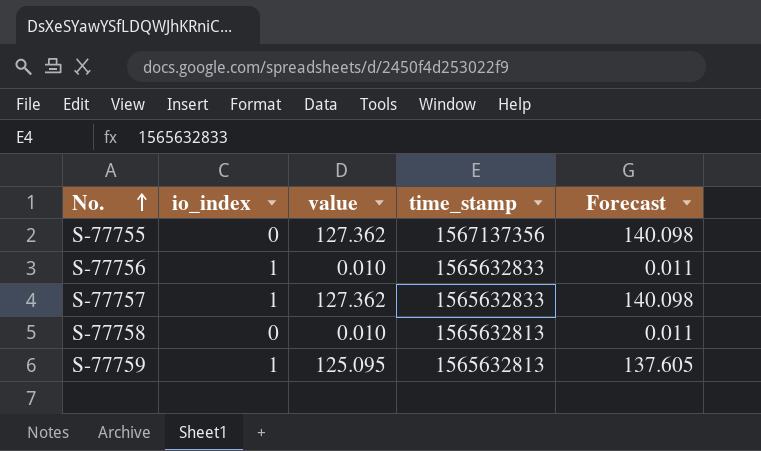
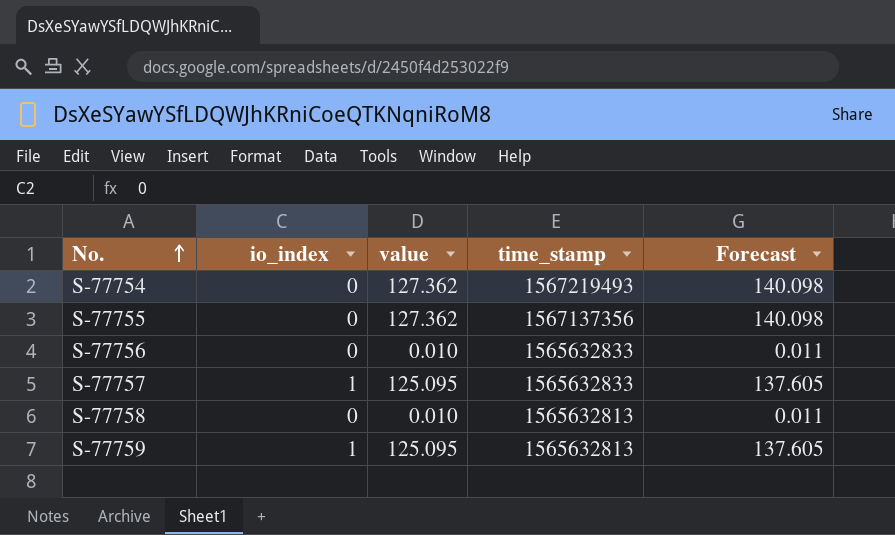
row S-77754: none -> 0 | 127.362 | 1567219493 | 140.098
S-77756 | io_index: 1 -> 0
S-77757 | value: 127.362 -> 125.095
S-77757 | Forecast: 140.098 -> 137.605

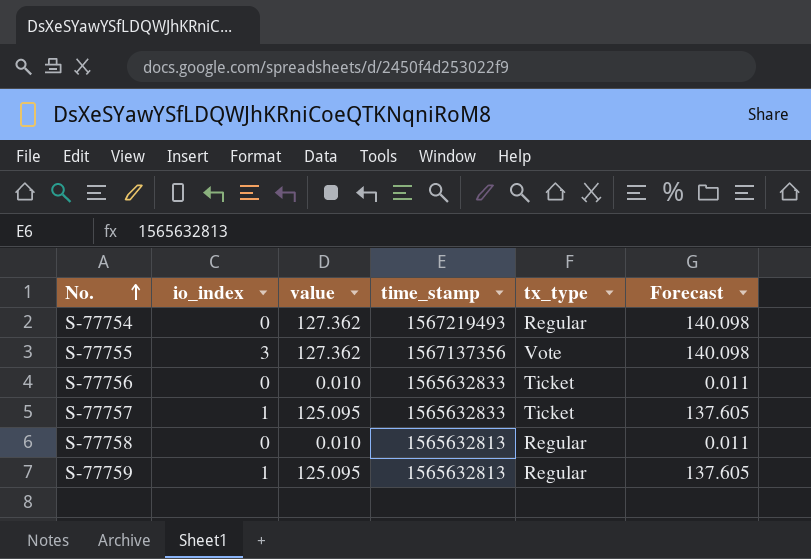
column tx_type | position: none -> 5
S-77755 | io_index: 0 -> 3

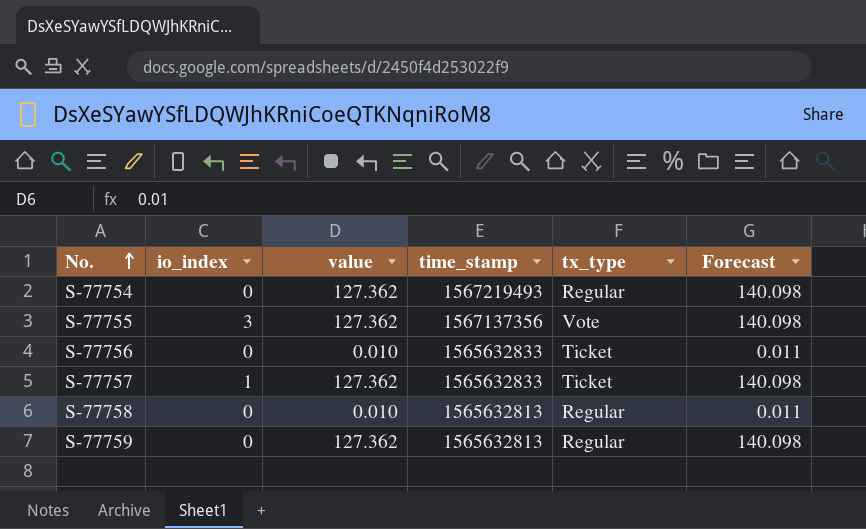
S-77757 | value: 125.095 -> 127.362
S-77757 | Forecast: 137.605 -> 140.098
S-77759 | io_index: 1 -> 0
S-77759 | value: 125.095 -> 127.362
S-77759 | Forecast: 137.605 -> 140.098

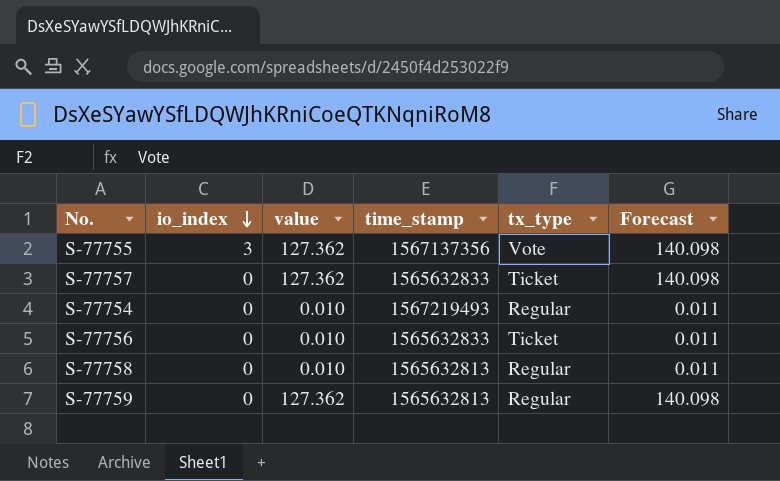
row order: No. ascending -> io_index descending
S-77757 | io_index: 1 -> 0
S-77754 | value: 127.362 -> 0.010
S-77754 | Forecast: 140.098 -> 0.011

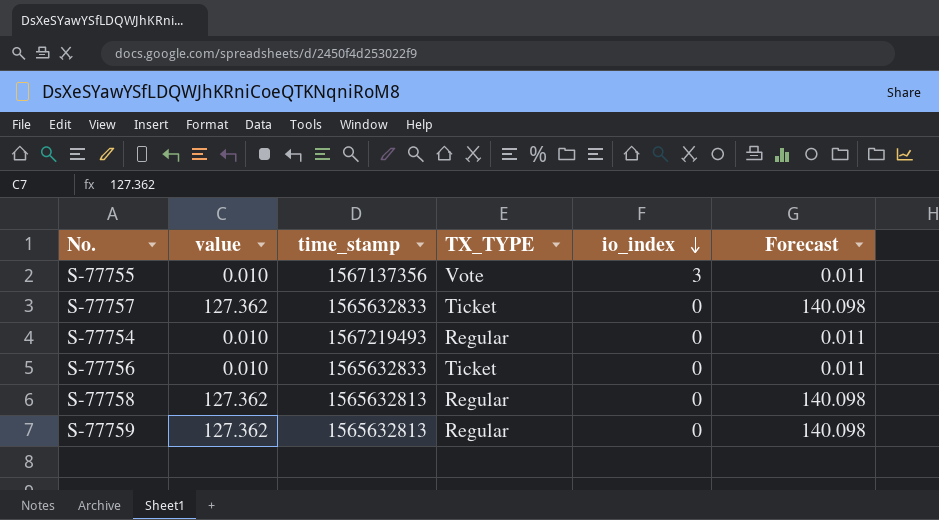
column name: tx_type -> TX_TYPE
column io_index | position: 2 -> 5
S-77755 | value: 127.362 -> 0.010
S-77755 | Forecast: 140.098 -> 0.011
S-77758 | value: 0.010 -> 127.362
S-77758 | Forecast: 0.011 -> 140.098

